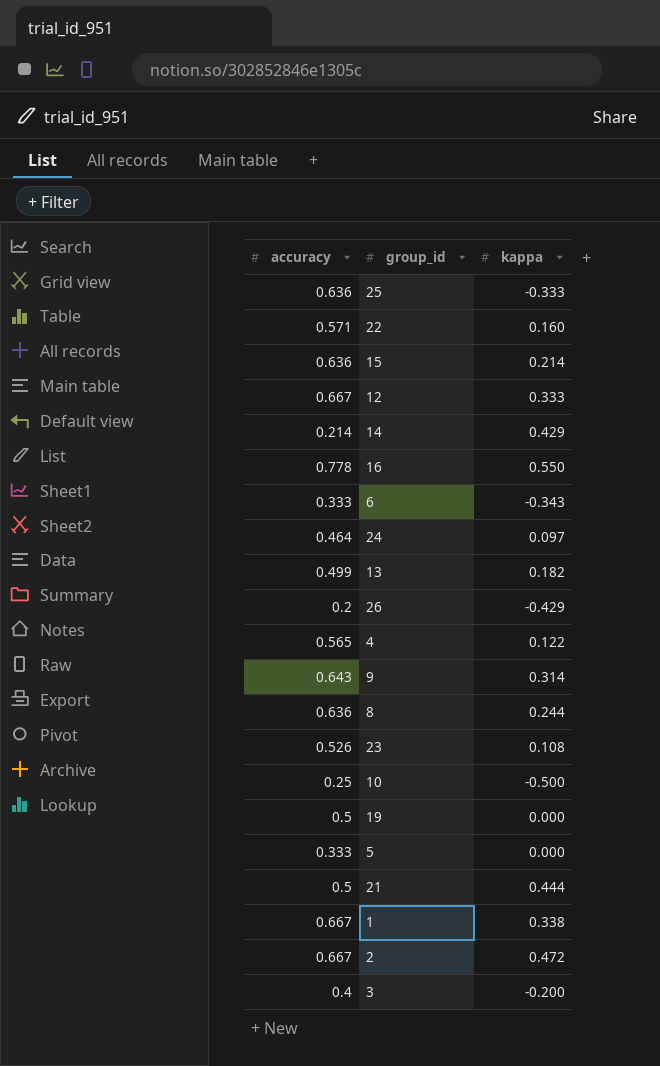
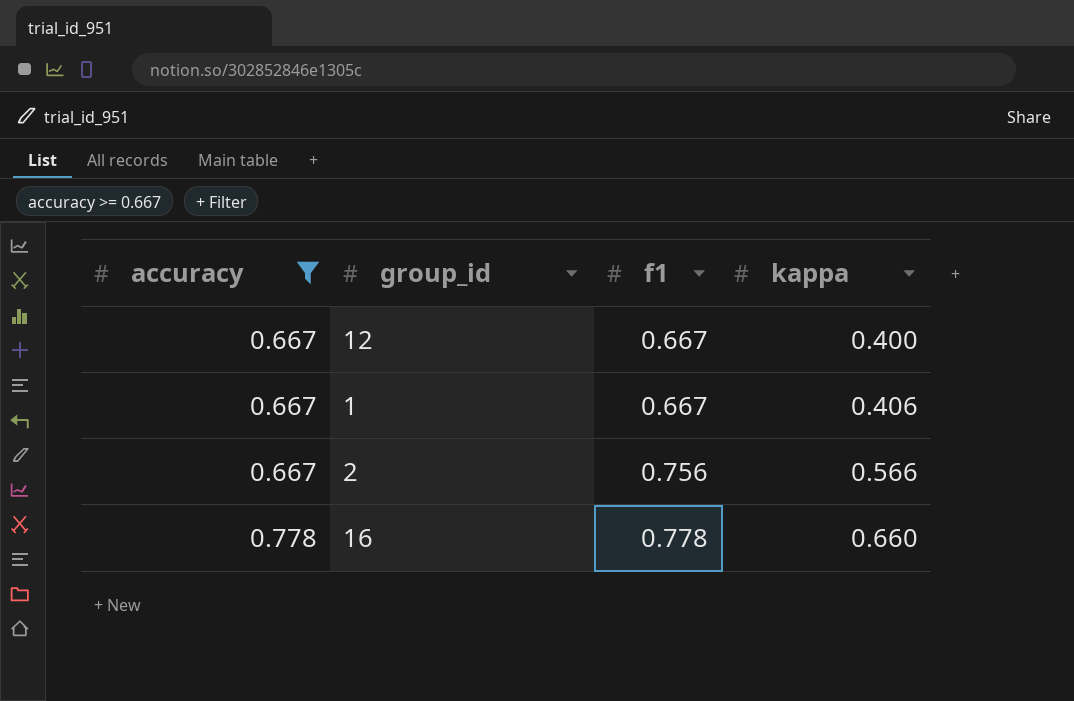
filter: none -> accuracy >= 0.667
row order: none -> accuracy ascending
column f1 | position: none -> 3
12 | kappa: 0.333 -> 0.400
1 | kappa: 0.338 -> 0.406
2 | kappa: 0.472 -> 0.566
16 | kappa: 0.550 -> 0.660

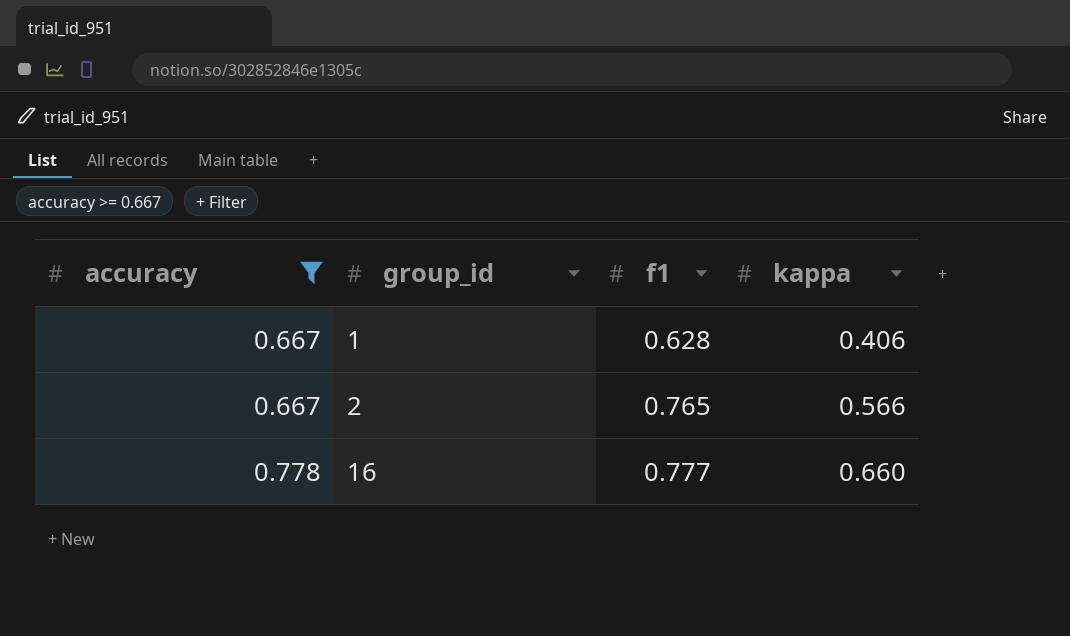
row 12: 0.667 | 0.667 | 0.400 -> none
1 | f1: 0.667 -> 0.628
2 | f1: 0.756 -> 0.765
16 | f1: 0.778 -> 0.777

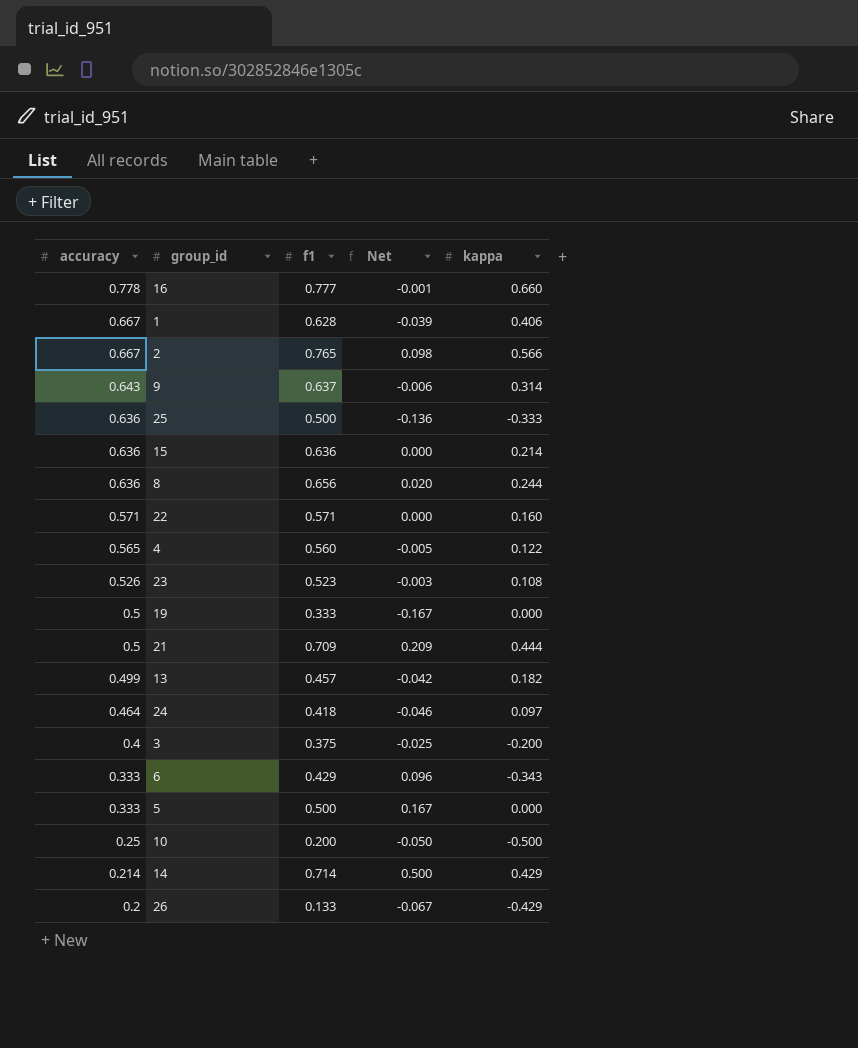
filter: accuracy >= 0.667 -> none
row order: accuracy ascending -> accuracy descending
column Net | formula: none -> [f1] - [accuracy]

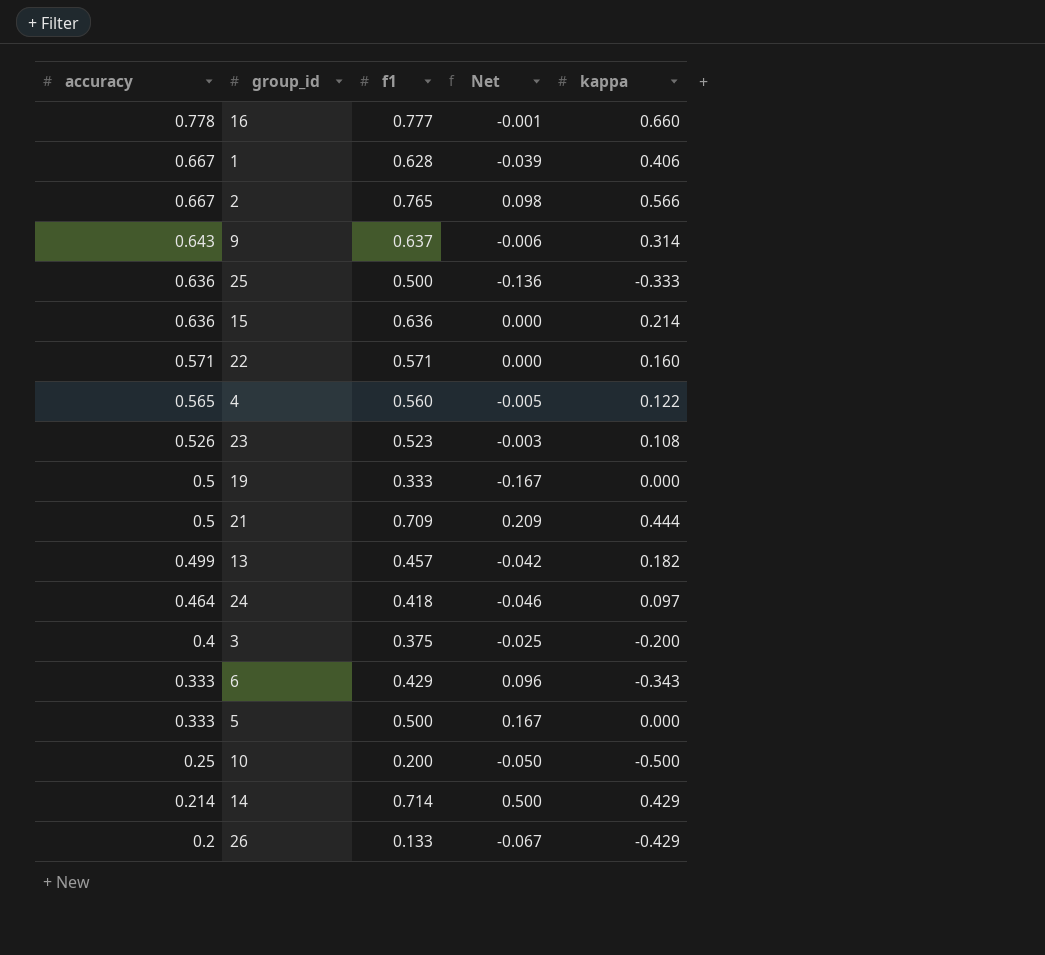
row 8: 0.636 | 0.656 | 0.020 | 0.244 -> none

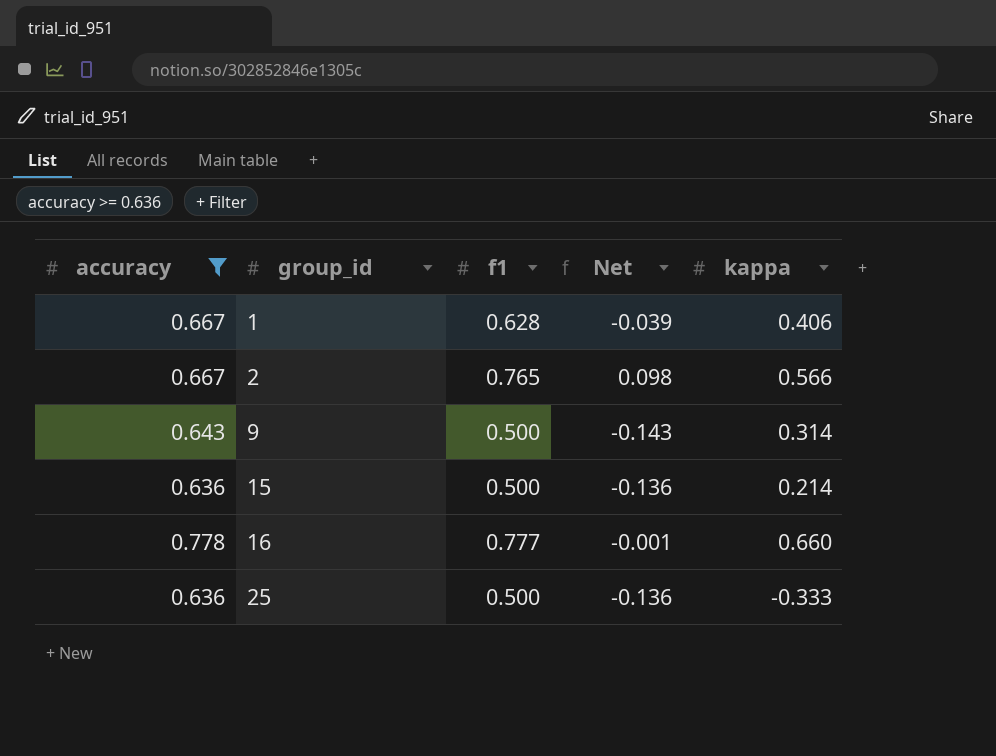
filter: none -> accuracy >= 0.636
row order: accuracy descending -> group_id ascending
9 | f1: 0.637 -> 0.500
9 | Net: -0.006 -> -0.143
15 | f1: 0.636 -> 0.500
15 | Net: 0.000 -> -0.136

